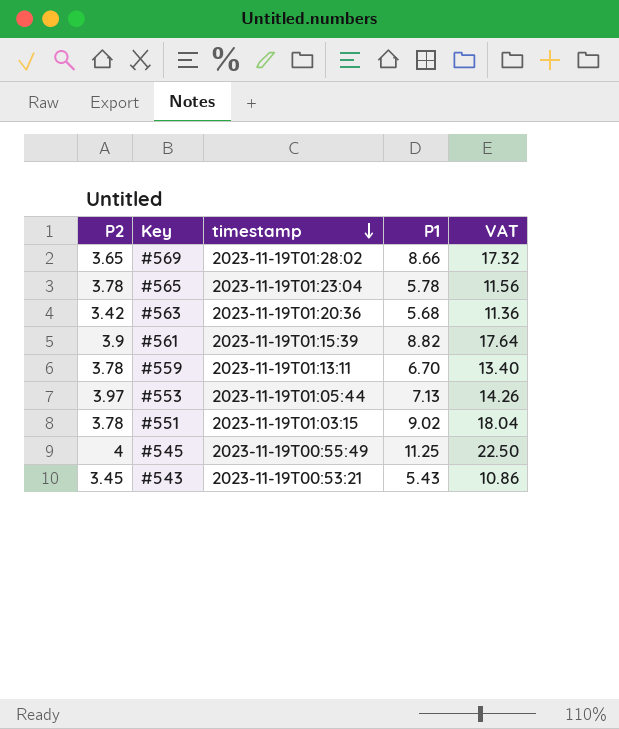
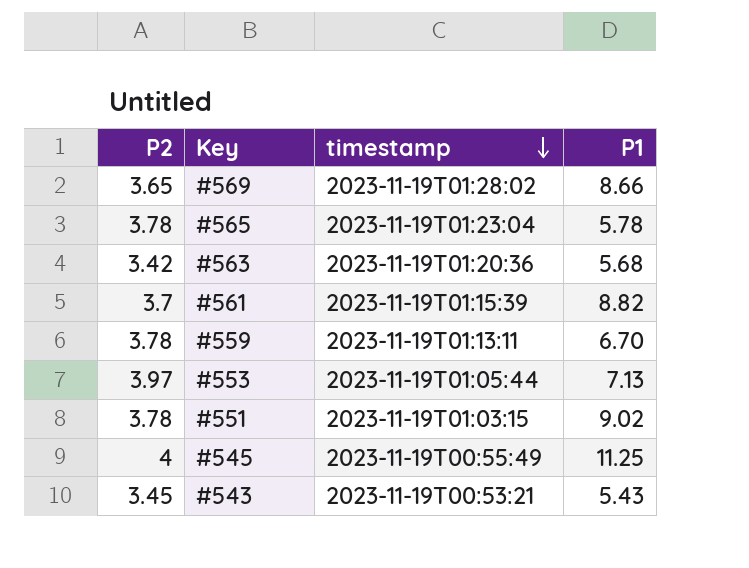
column VAT | formula: [P1] * 2 -> none
#561 | P2: 3.9 -> 3.7

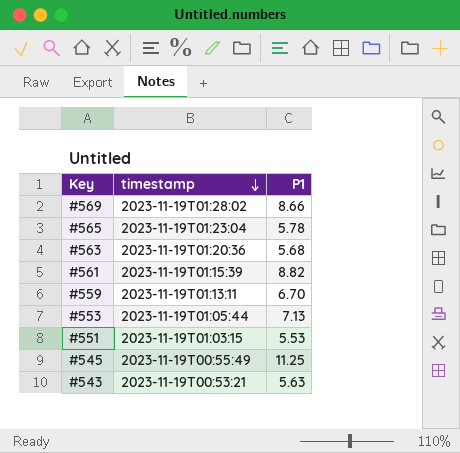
column P2 | position: 1 -> none
#551 | P1: 9.02 -> 5.53
#543 | P1: 5.43 -> 5.63

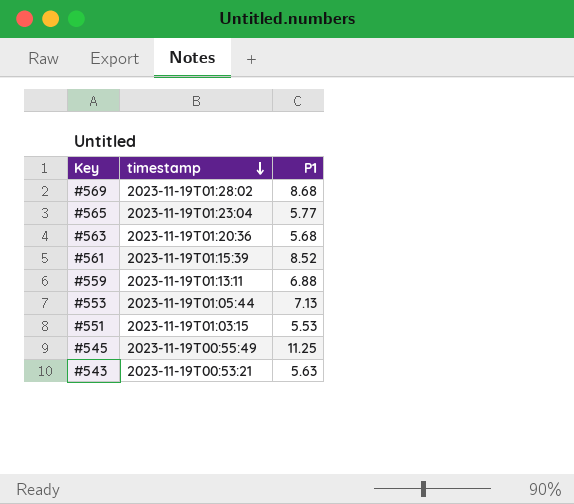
#569 | P1: 8.66 -> 8.68
#565 | P1: 5.78 -> 5.77
#561 | P1: 8.82 -> 8.52
#559 | P1: 6.70 -> 6.88

